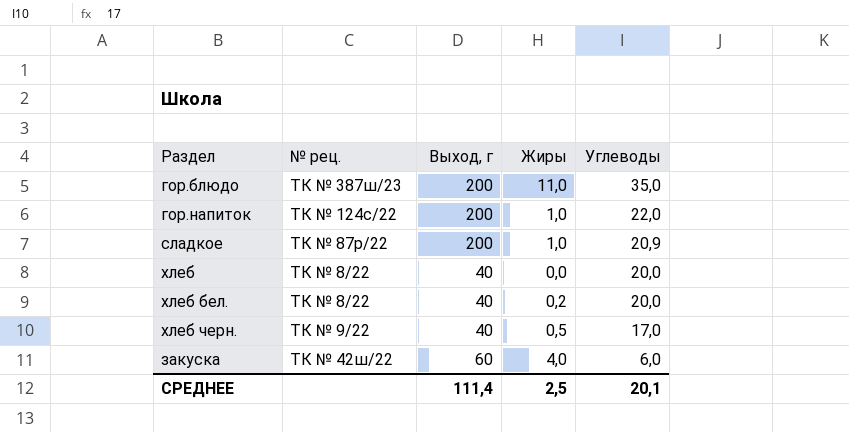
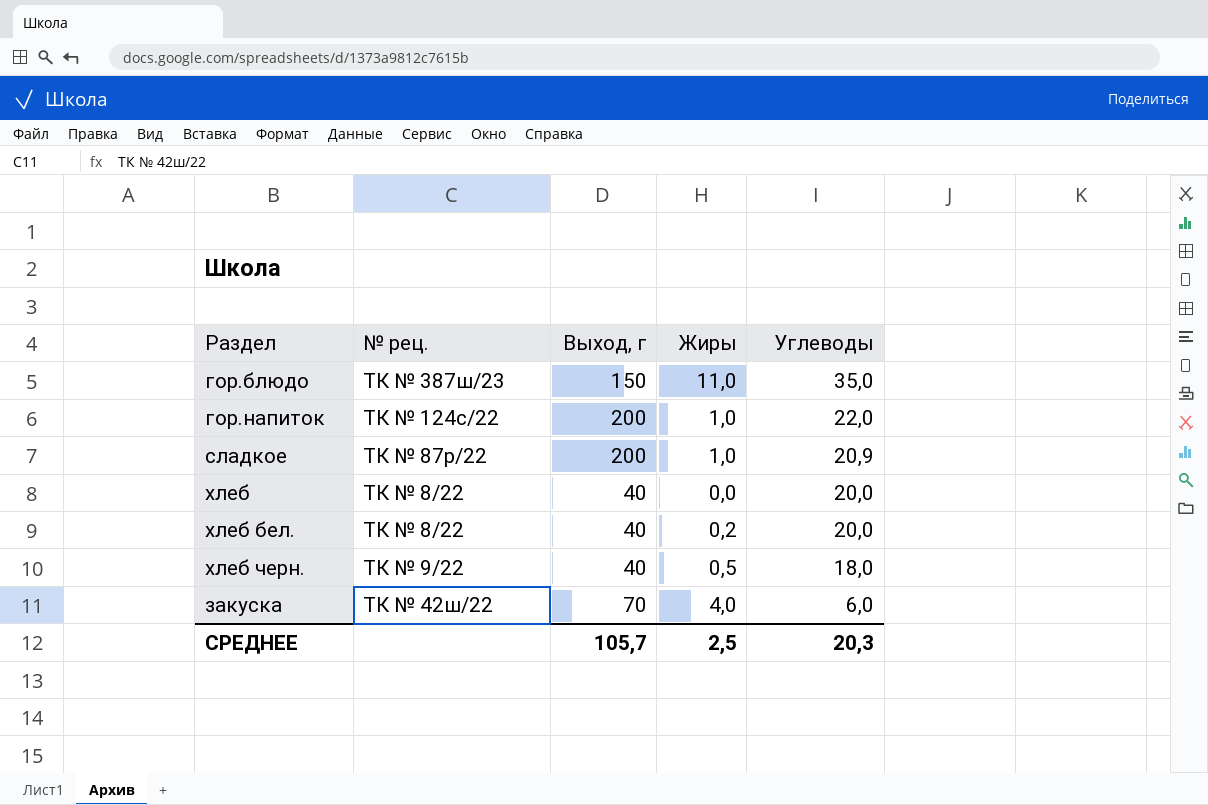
гор.блюдо | Выход, г: 200 -> 150
хлеб черн. | Углеводы: 17,0 -> 18,0
закуска | Выход, г: 60 -> 70
СРЕДНЕЕ | Выход, г: 111,4 -> 105,7
СРЕДНЕЕ | Углеводы: 20,1 -> 20,3

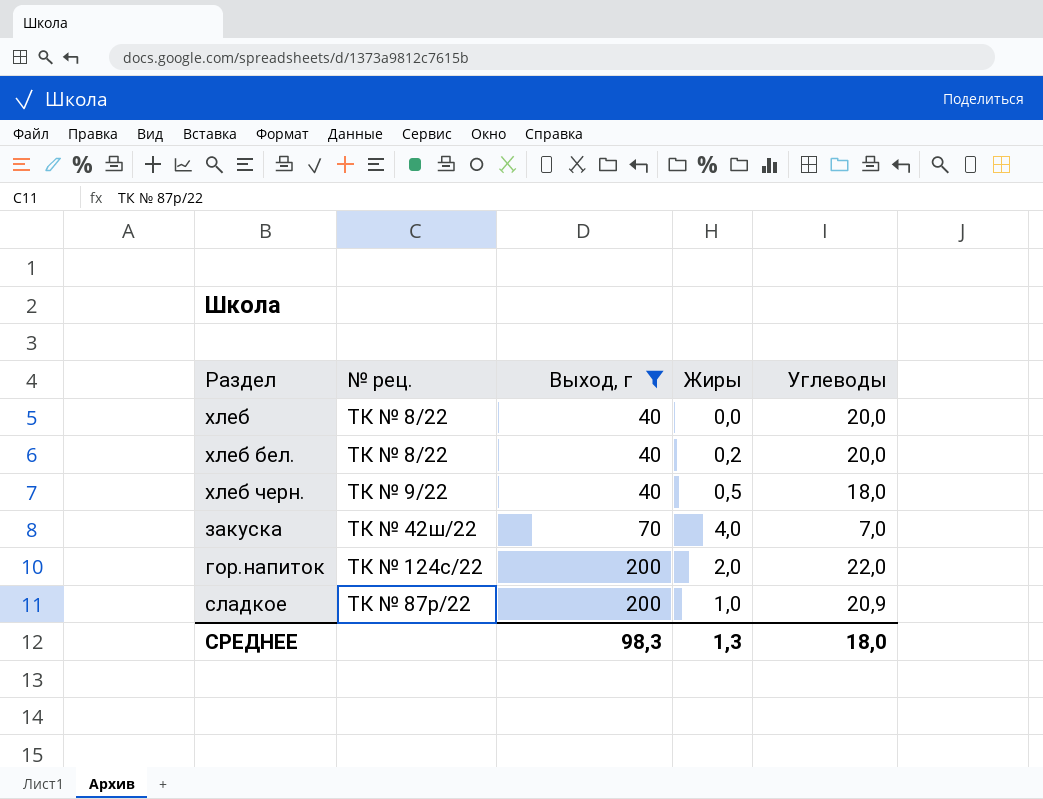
filter: none -> Выход, г != 150
row order: Углеводы descending -> Выход, г ascending
закуска | Углеводы: 6,0 -> 7,0
гор.напиток | Жиры: 1,0 -> 2,0
СРЕДНЕЕ | Выход, г: 105,7 -> 98,3
СРЕДНЕЕ | Жиры: 2,5 -> 1,3
СРЕДНЕЕ | Углеводы: 20,3 -> 18,0

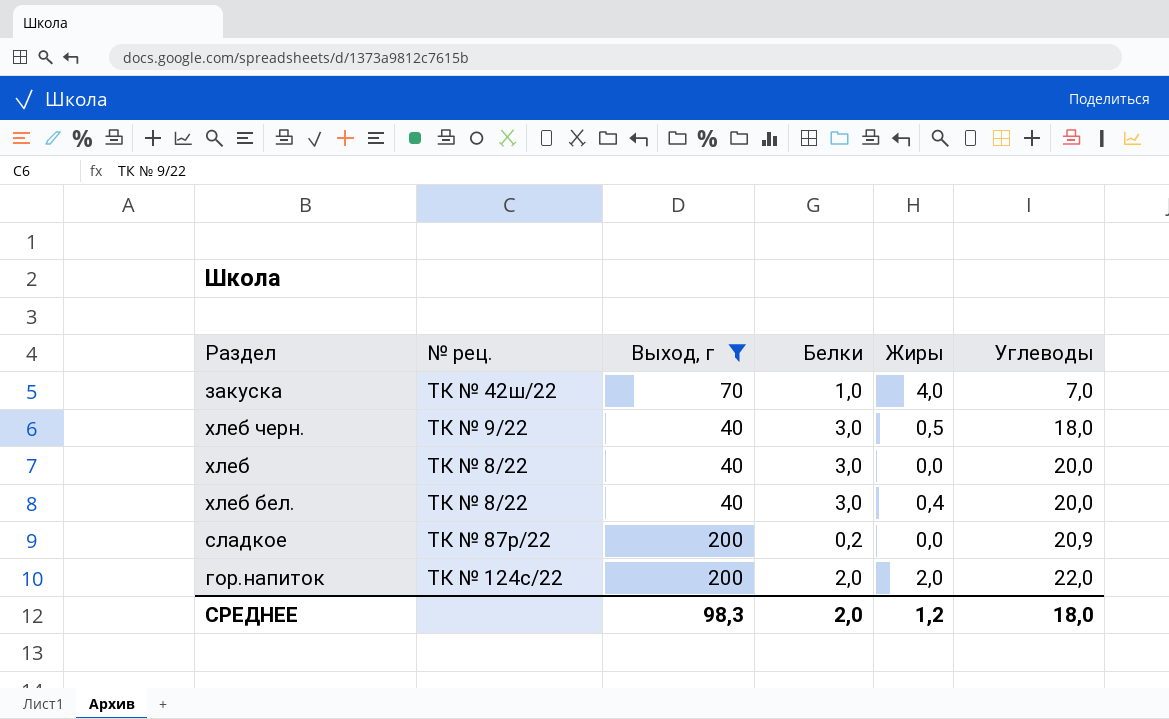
row order: Выход, г ascending -> Углеводы ascending
column Белки | position: none -> 4
хлеб бел. | Жиры: 0,2 -> 0,4
сладкое | Жиры: 1,0 -> 0,0
СРЕДНЕЕ | Жиры: 1,3 -> 1,2

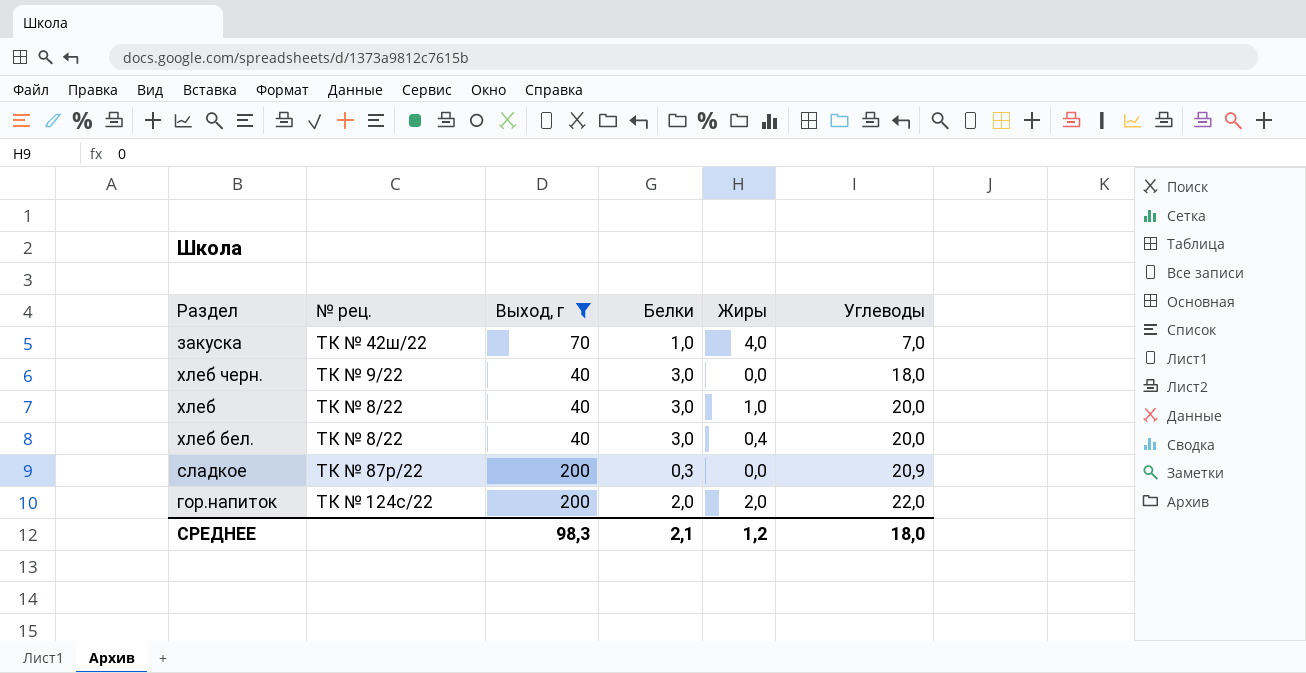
хлеб черн. | Жиры: 0,5 -> 0,0
хлеб | Жиры: 0,0 -> 1,0
сладкое | Белки: 0,2 -> 0,3
СРЕДНЕЕ | Белки: 2,0 -> 2,1

